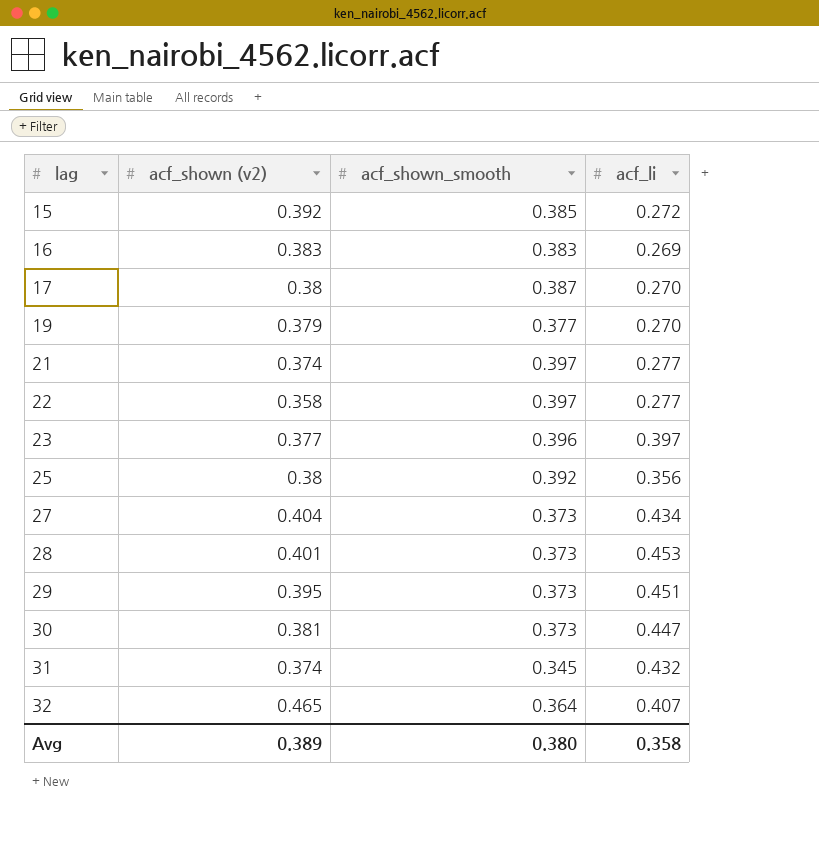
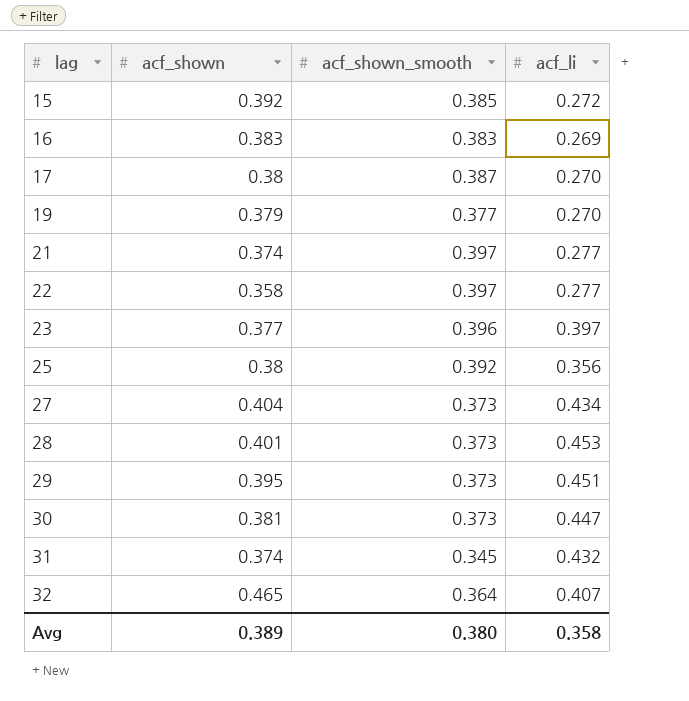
column name: acf_shown (v2) -> acf_shown

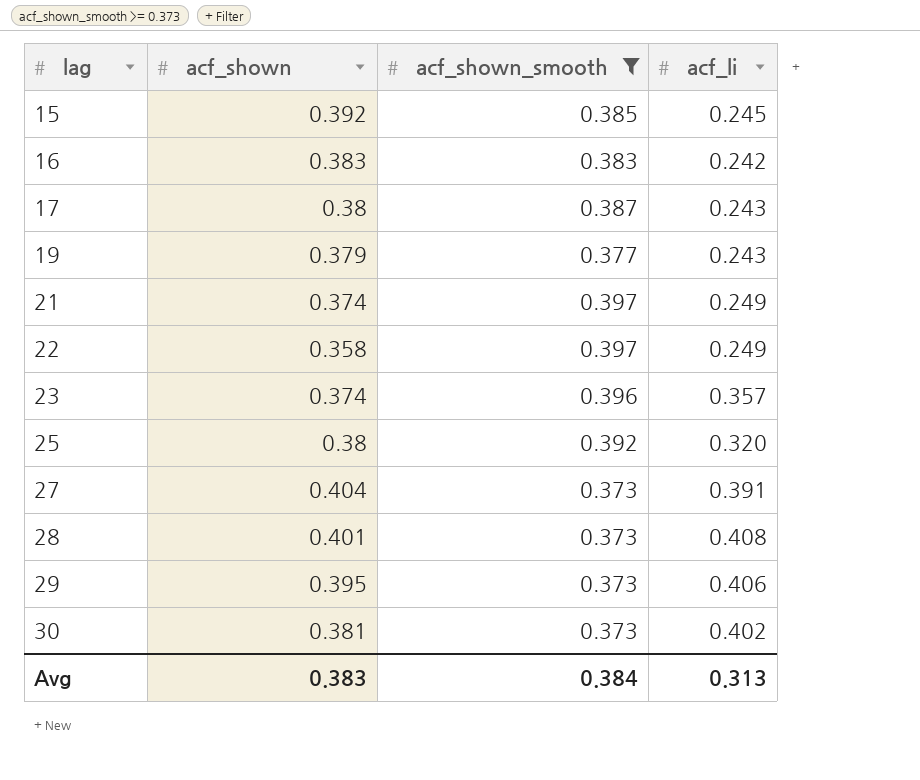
filter: none -> acf_shown_smooth >= 0.373
15 | acf_li: 0.272 -> 0.245
16 | acf_li: 0.269 -> 0.242
17 | acf_li: 0.270 -> 0.243
19 | acf_li: 0.270 -> 0.243
21 | acf_li: 0.277 -> 0.249
22 | acf_li: 0.277 -> 0.249
23 | acf_shown: 0.377 -> 0.374
23 | acf_li: 0.397 -> 0.357
25 | acf_li: 0.356 -> 0.320
27 | acf_li: 0.434 -> 0.391
28 | acf_li: 0.453 -> 0.408
29 | acf_li: 0.451 -> 0.406
30 | acf_li: 0.447 -> 0.402
Avg | acf_shown: 0.389 -> 0.383
Avg | acf_shown_smooth: 0.380 -> 0.384
Avg | acf_li: 0.358 -> 0.313

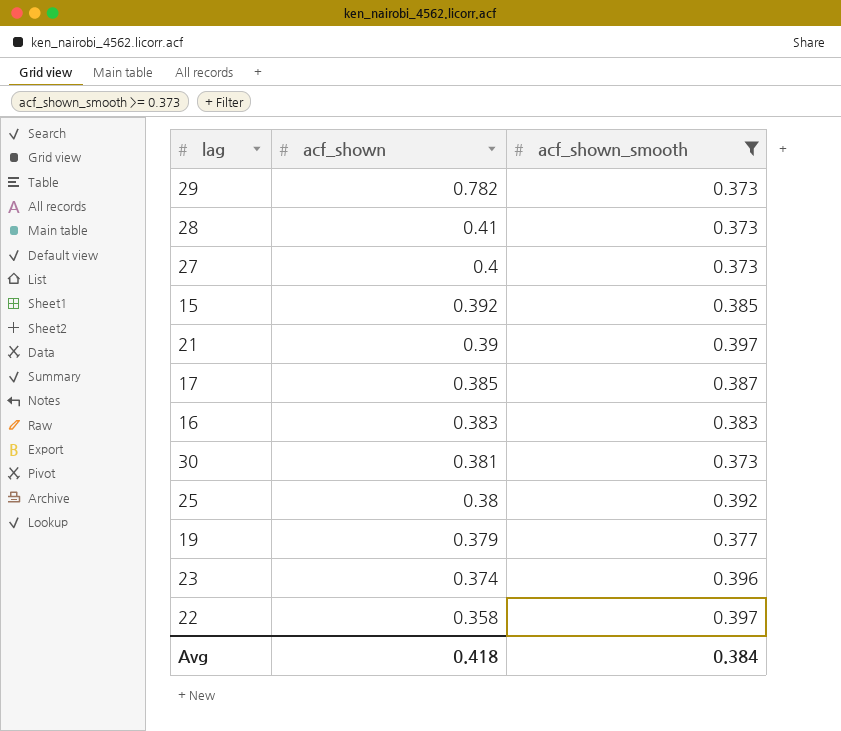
row order: lag ascending -> acf_shown descending
column acf_li | position: 4 -> none
29 | acf_shown: 0.395 -> 0.782
28 | acf_shown: 0.401 -> 0.41
27 | acf_shown: 0.404 -> 0.4
21 | acf_shown: 0.374 -> 0.39
17 | acf_shown: 0.38 -> 0.385
Avg | acf_shown: 0.383 -> 0.418

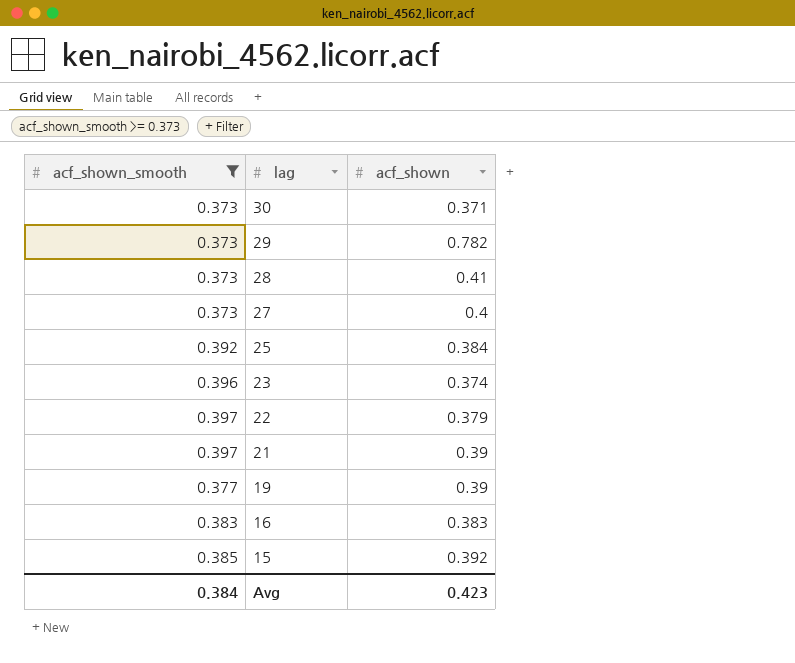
row order: acf_shown descending -> lag descending
column acf_shown_smooth | position: 3 -> 1
row 17: 0.385 | 0.387 -> none
30 | acf_shown: 0.381 -> 0.371
25 | acf_shown: 0.38 -> 0.384
22 | acf_shown: 0.358 -> 0.379
19 | acf_shown: 0.379 -> 0.39
Avg | acf_shown: 0.418 -> 0.423

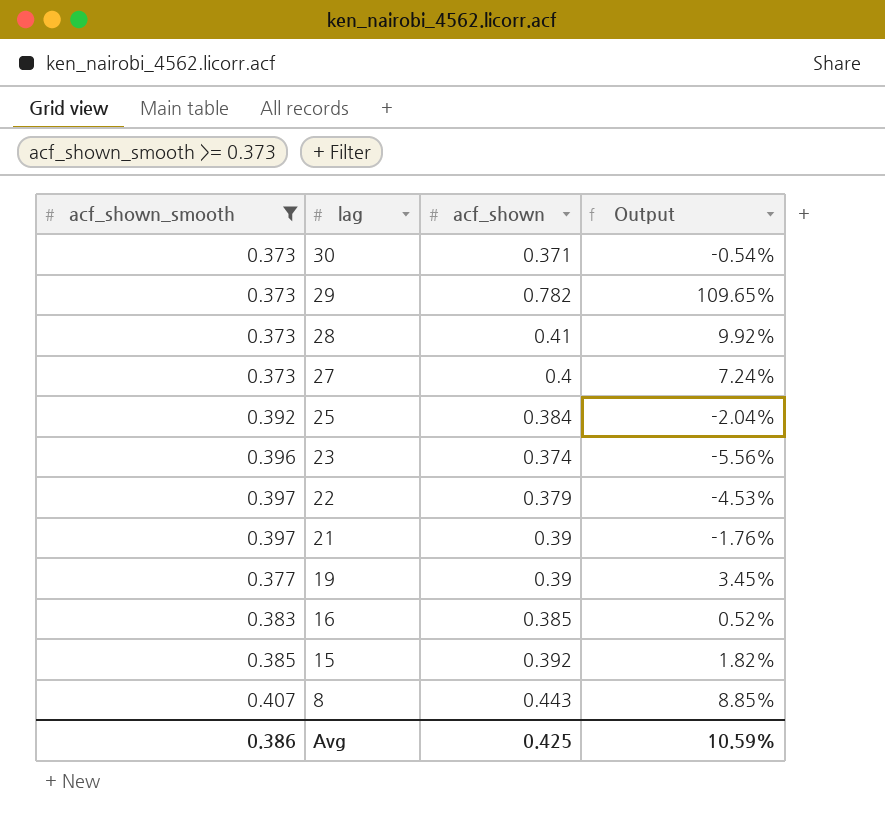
column Output | formula: none -> ([acf_shown] - [acf_shown_smooth]) / [acf_shown_smooth]
16 | acf_shown: 0.383 -> 0.385
row 8: none -> 0.407 | 0.443 | 8.85%
Avg | acf_shown_smooth: 0.384 -> 0.386
Avg | acf_shown: 0.423 -> 0.425

